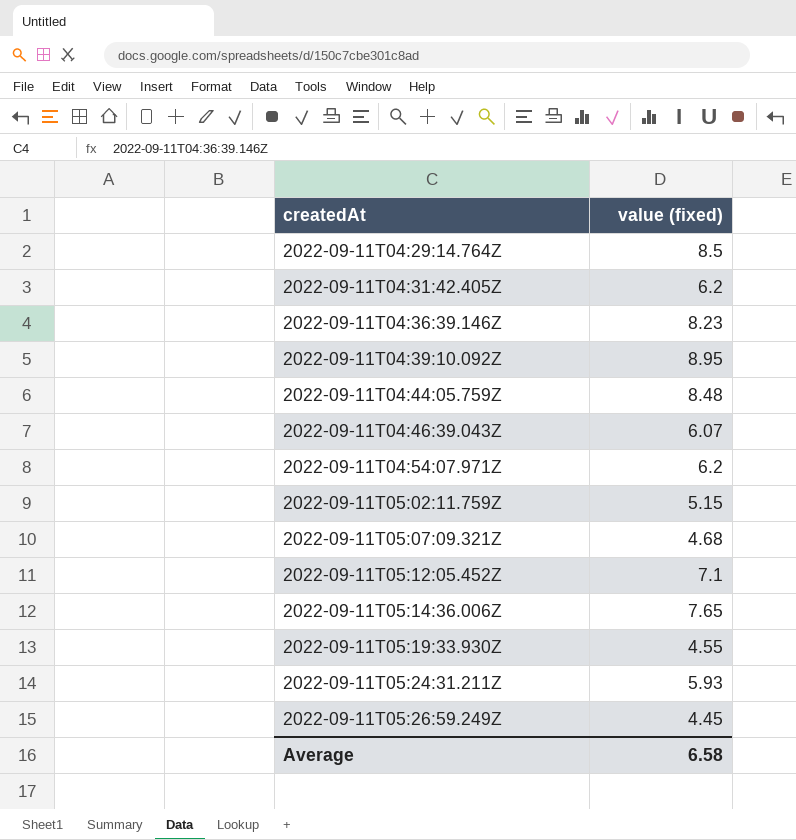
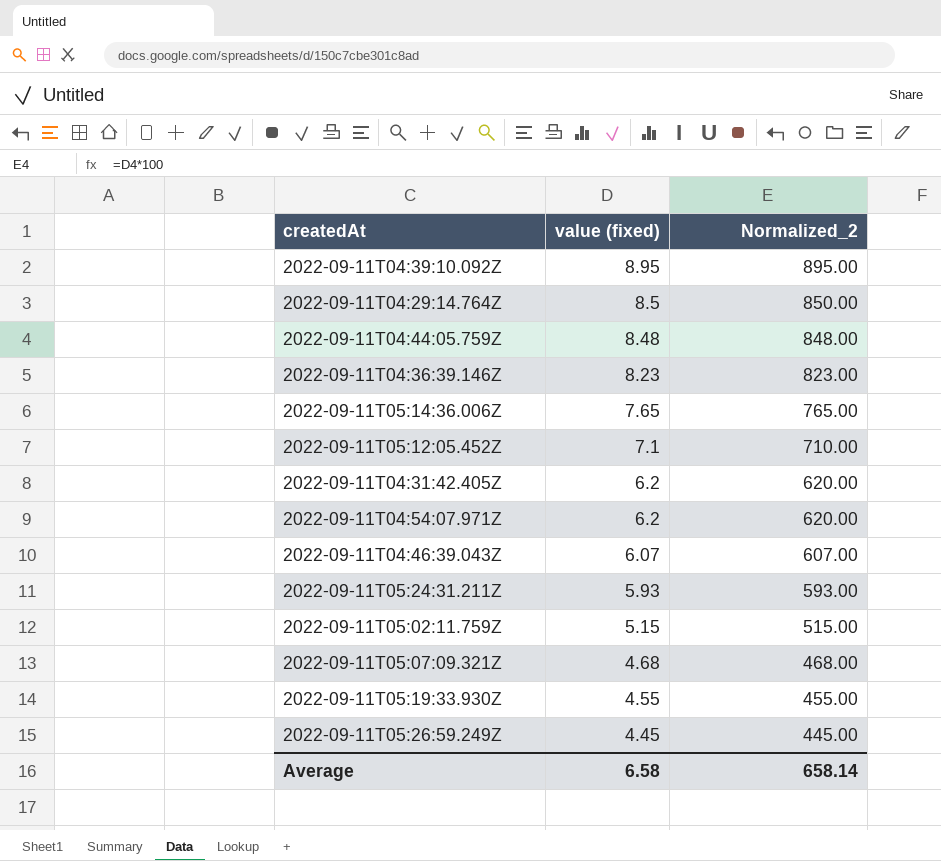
row order: createdAt ascending -> value (fixed) descending
column Normalized_2 | formula: none -> [value (fixed)] * 100

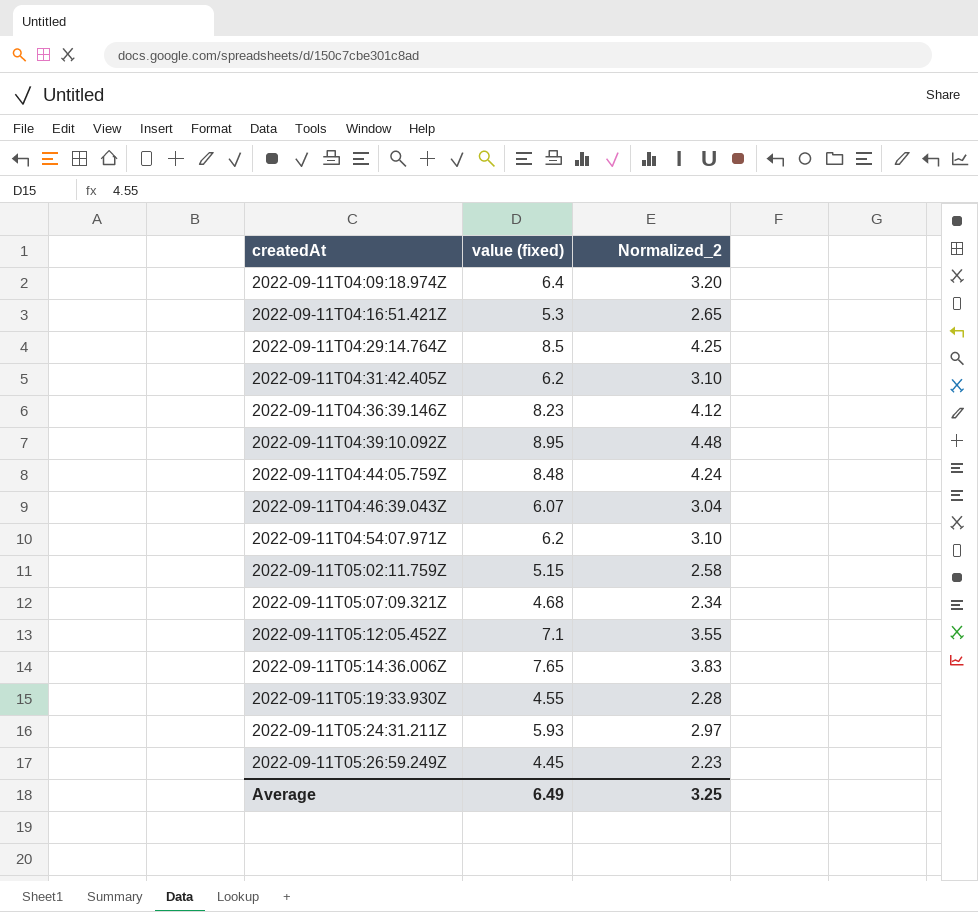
row order: value (fixed) descending -> createdAt ascending
column Normalized_2 | formula: [value (fixed)] * 100 -> [value (fixed)] * 0.5
row 2022-09-11T04:09:18.974Z: none -> 6.4 | 3.20
row 2022-09-11T04:16:51.421Z: none -> 5.3 | 2.65
Average | value (fixed): 6.58 -> 6.49
Average | Normalized_2: 658.14 -> 3.25

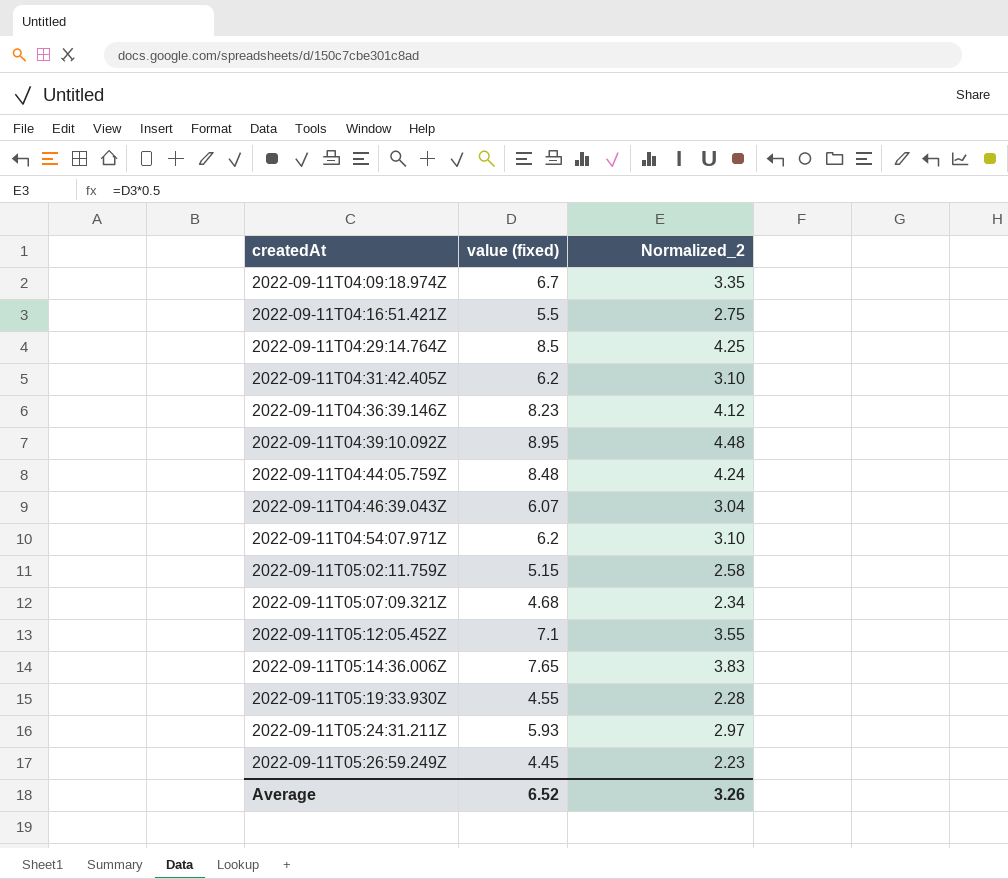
2022-09-11T04:09:18.974Z | value (fixed): 6.4 -> 6.7
2022-09-11T04:09:18.974Z | Normalized_2: 3.20 -> 3.35
2022-09-11T04:16:51.421Z | value (fixed): 5.3 -> 5.5
2022-09-11T04:16:51.421Z | Normalized_2: 2.65 -> 2.75
Average | value (fixed): 6.49 -> 6.52
Average | Normalized_2: 3.25 -> 3.26

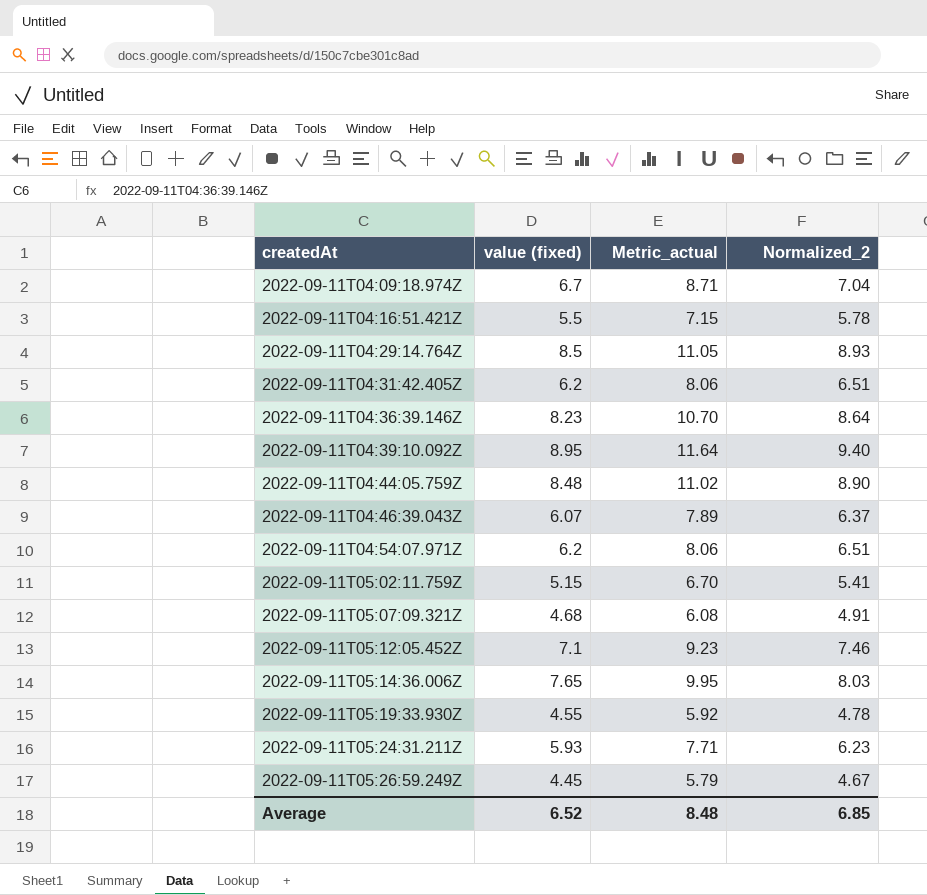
column Metric_actual | formula: none -> [value (fixed)] * 1.3
column Normalized_2 | formula: [value (fixed)] * 0.5 -> [value (fixed)] * 1.05
Average | Normalized_2: 3.26 -> 6.85

